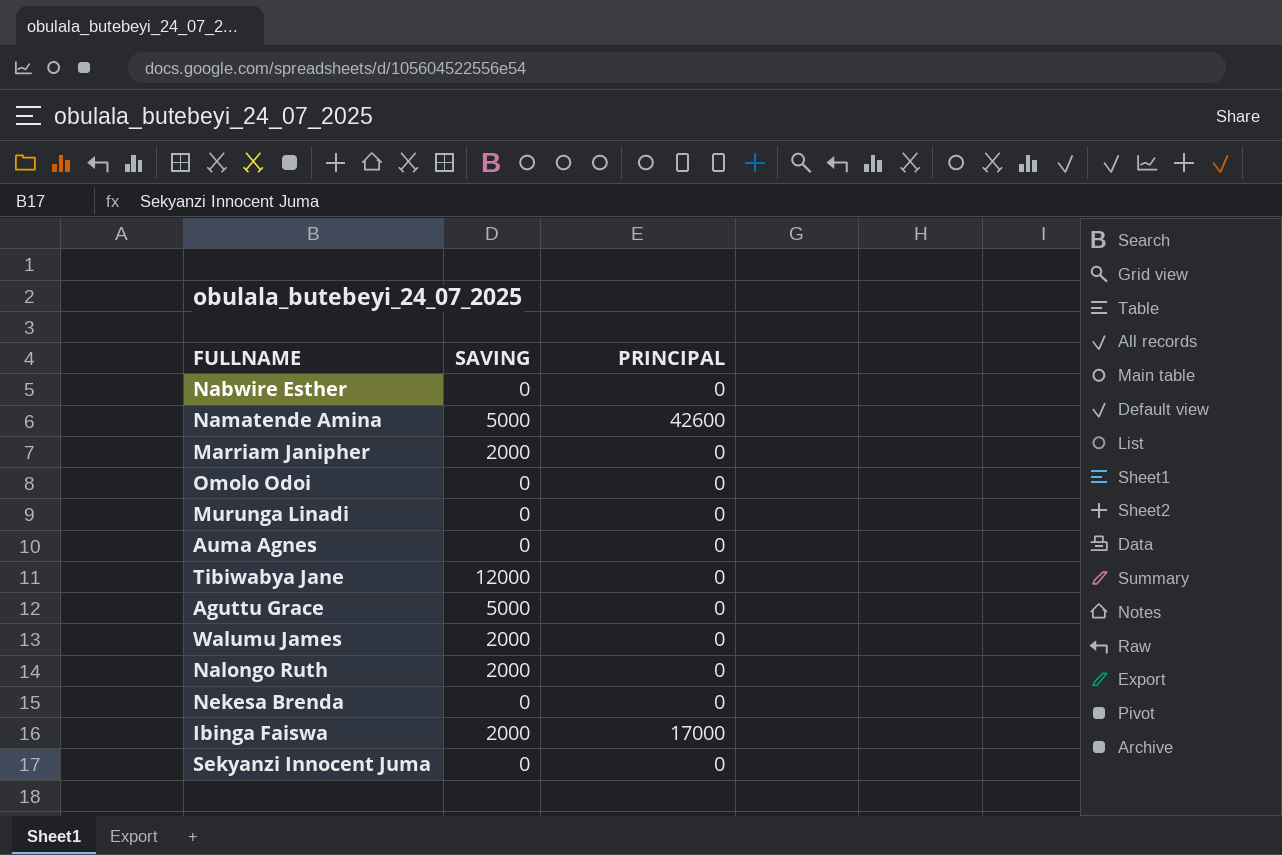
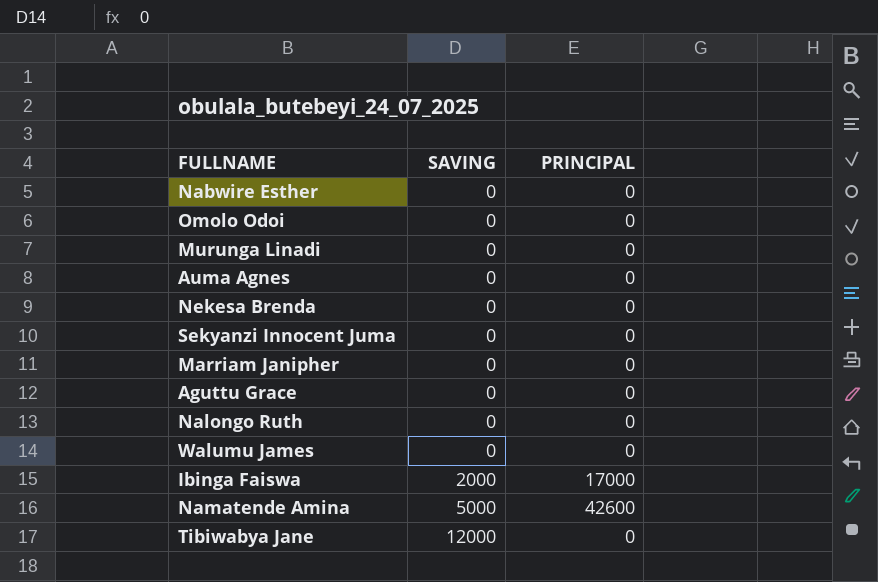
row order: none -> SAVING ascending
Marriam Janipher | SAVING: 2000 -> 0
Aguttu Grace | SAVING: 5000 -> 0
Nalongo Ruth | SAVING: 2000 -> 0
Walumu James | SAVING: 2000 -> 0

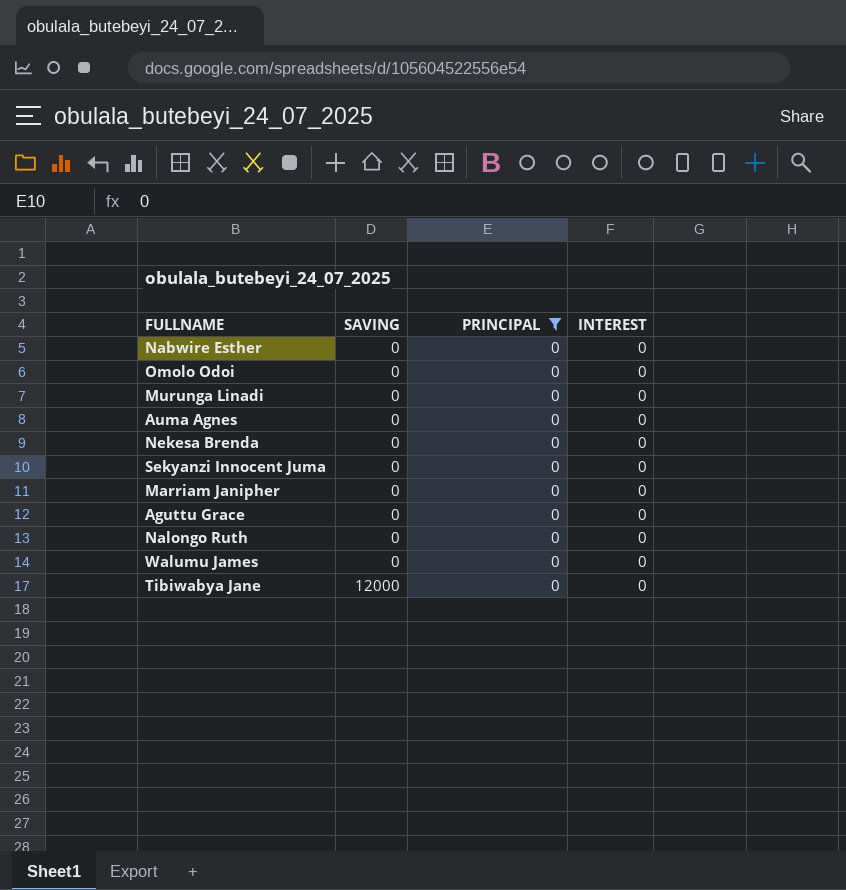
filter: none -> PRINCIPAL = 0
column INTEREST | position: none -> 4

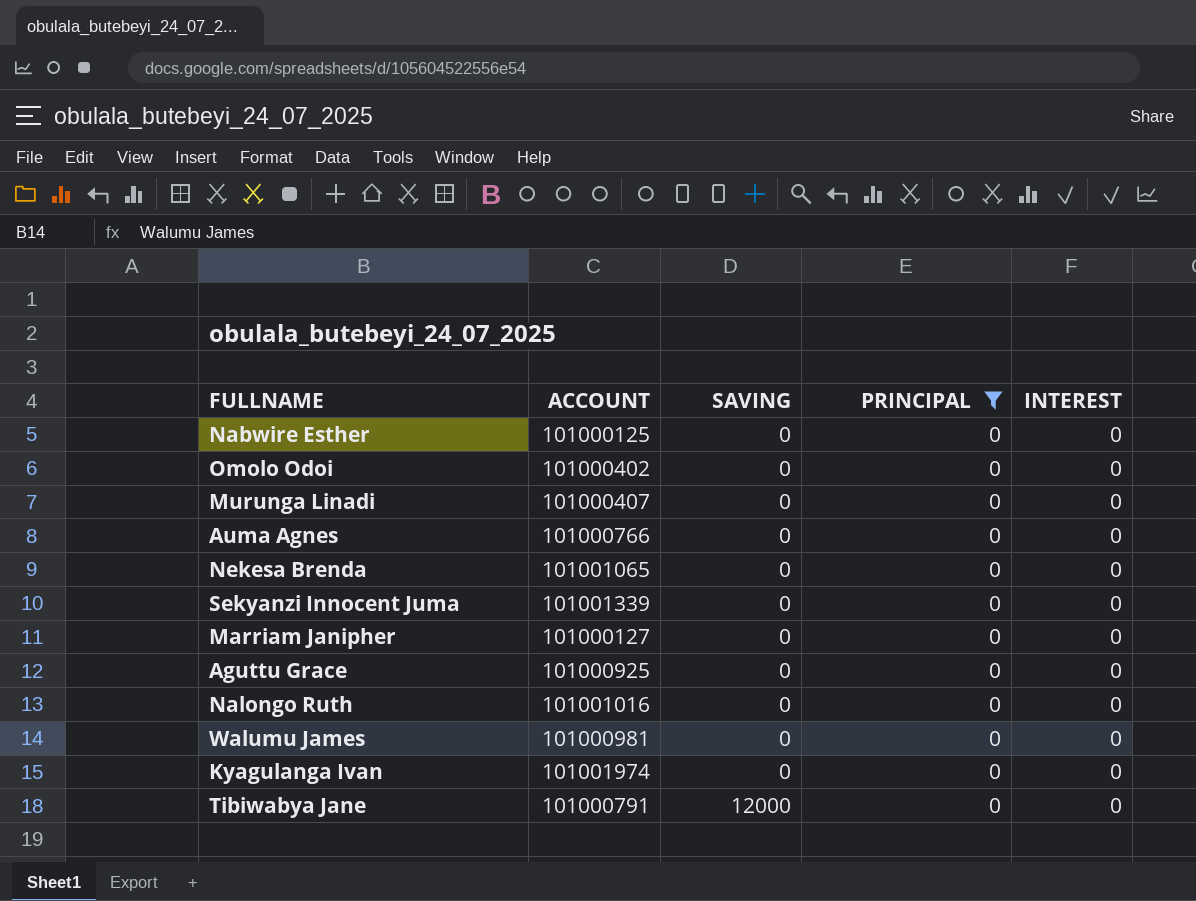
column ACCOUNT | position: none -> 2
row Kyagulanga Ivan: none -> 101001974 | 0 | 0 | 0

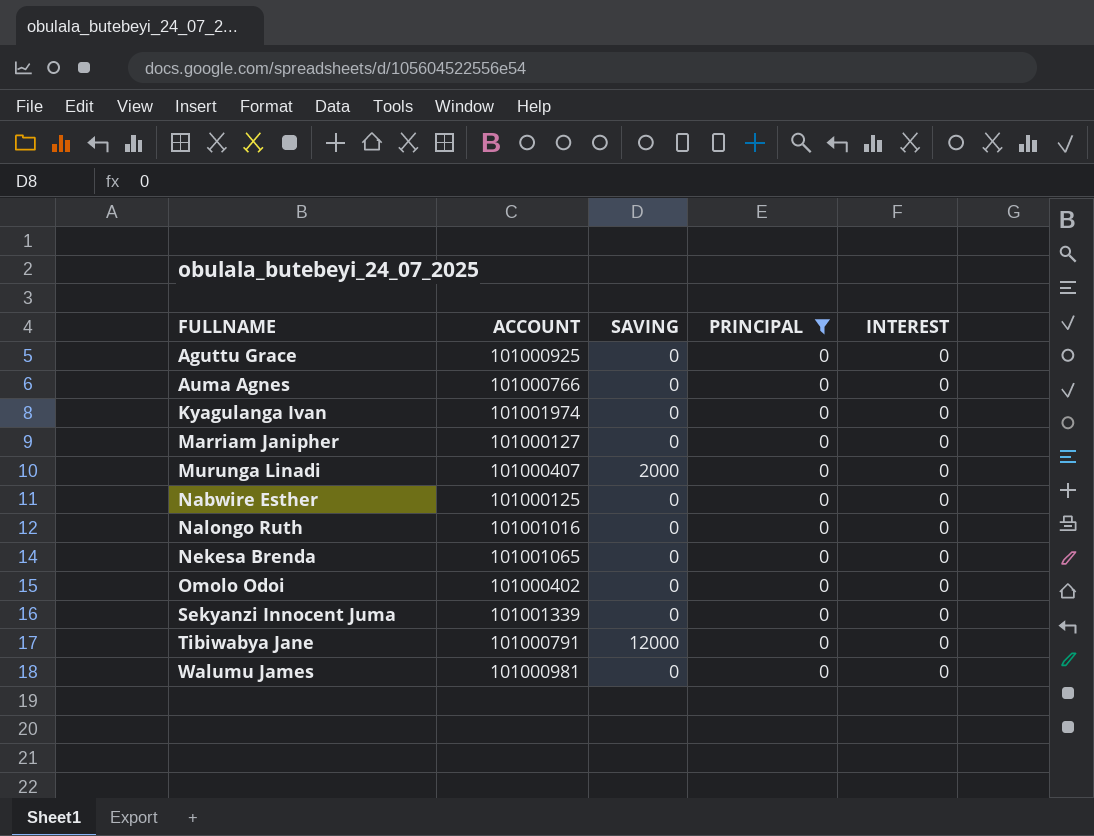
row order: SAVING ascending -> FULLNAME ascending
Murunga Linadi | SAVING: 0 -> 2000

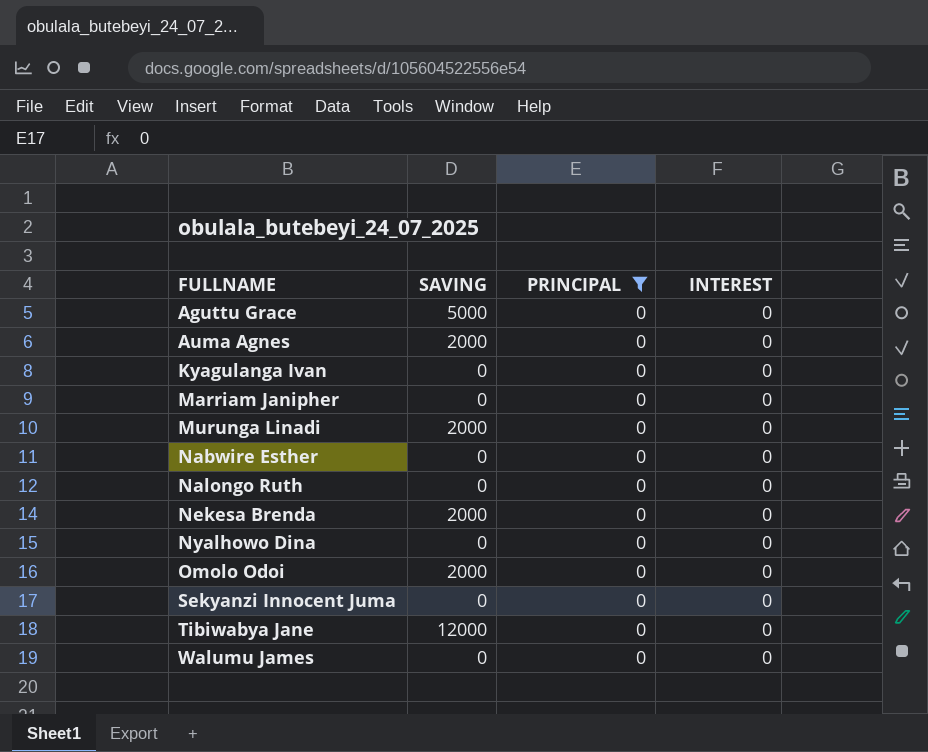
column ACCOUNT | position: 2 -> none
Aguttu Grace | SAVING: 0 -> 5000
Auma Agnes | SAVING: 0 -> 2000
Nekesa Brenda | SAVING: 0 -> 2000
row Nyalhowo Dina: none -> 0 | 0 | 0
Omolo Odoi | SAVING: 0 -> 2000

